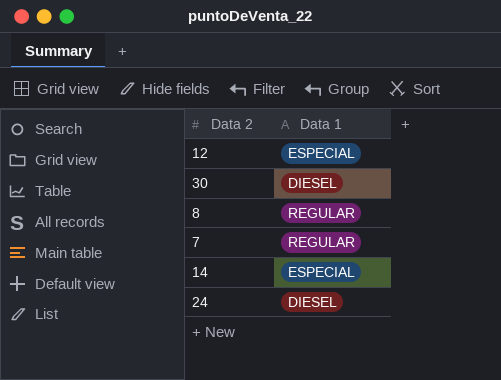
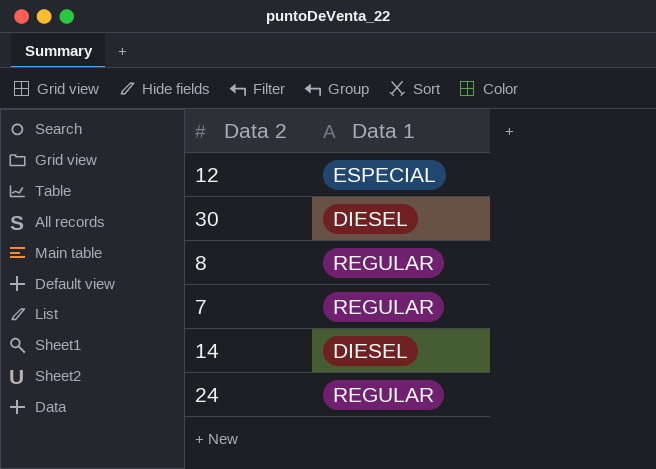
14 | Data 1: ESPECIAL -> DIESEL
24 | Data 1: DIESEL -> REGULAR

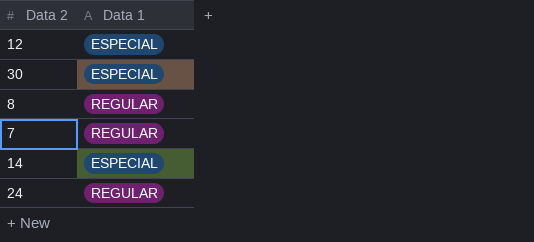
30 | Data 1: DIESEL -> ESPECIAL
14 | Data 1: DIESEL -> ESPECIAL

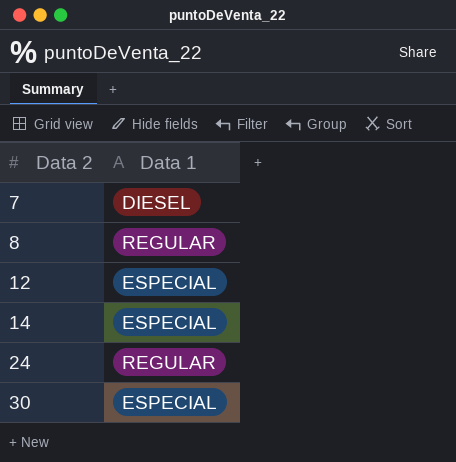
row order: none -> Data 2 ascending
7 | Data 1: REGULAR -> DIESEL

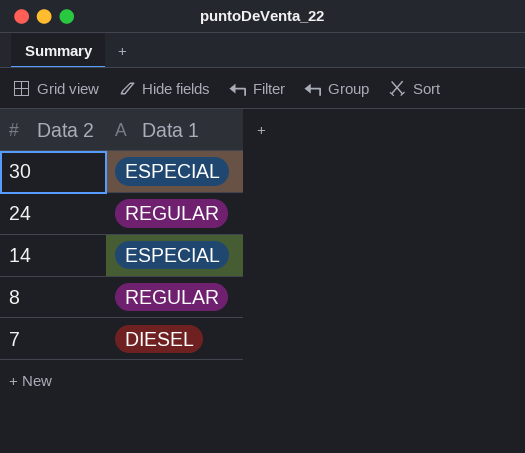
row order: Data 2 ascending -> Data 2 descending
row 12: ESPECIAL -> none

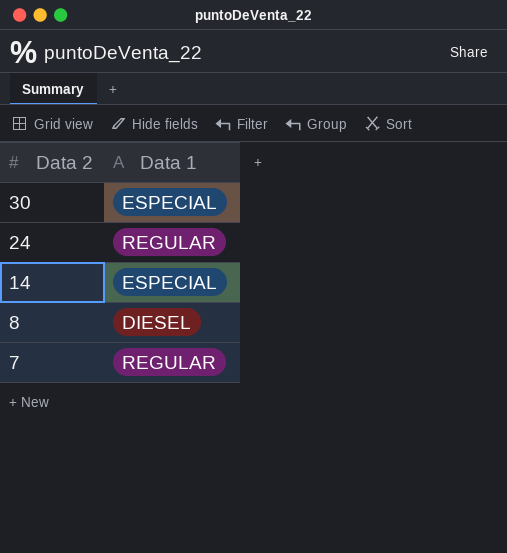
8 | Data 1: REGULAR -> DIESEL
7 | Data 1: DIESEL -> REGULAR

